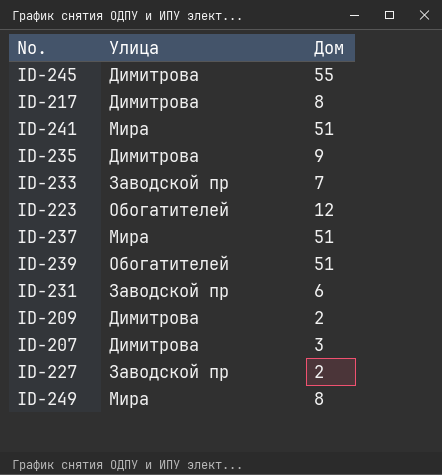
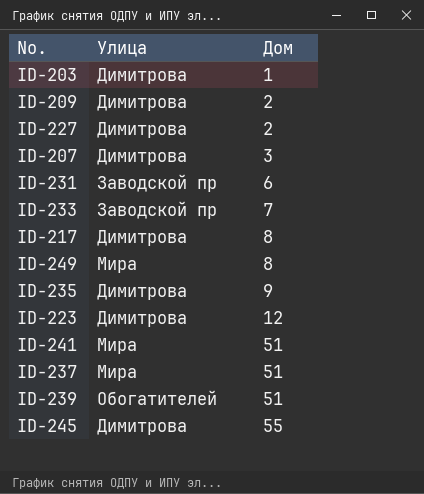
row order: none -> Дом ascending
row ID-203: none -> Димитрова | 1
ID-227 | Улица: Заводской пр -> Димитрова
ID-223 | Улица: Обогатителей -> Димитрова

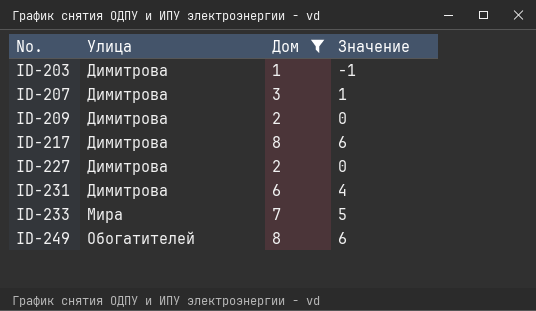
filter: none -> Дом <= 8
row order: Дом ascending -> No. ascending
column Значение | formula: none -> [Дом] - 2
ID-231 | Улица: Заводской пр -> Димитрова
ID-233 | Улица: Заводской пр -> Мира
ID-249 | Улица: Мира -> Обогатителей

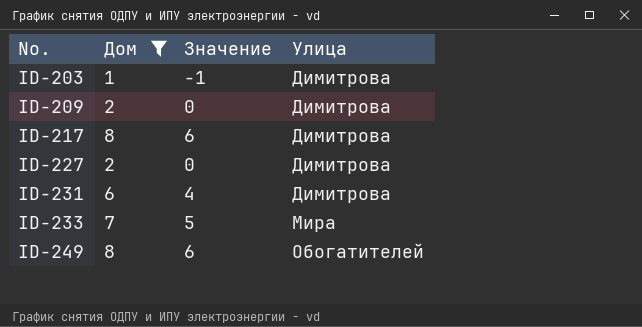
column Улица | position: 2 -> 4
row ID-207: Димитрова | 3 | 1 -> none

